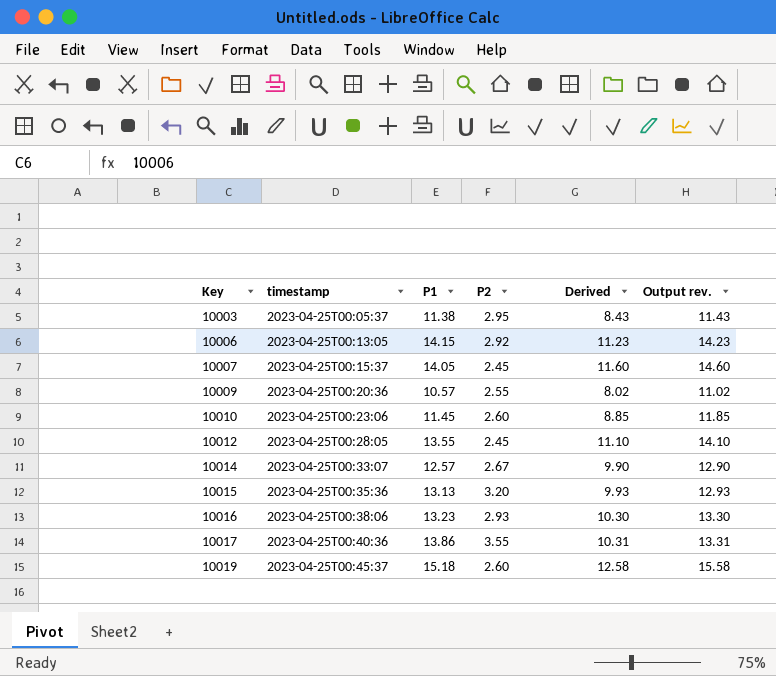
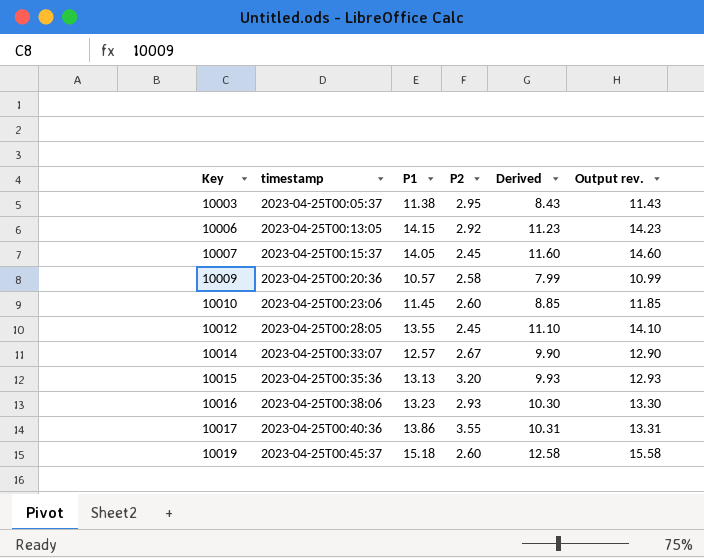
10009 | P2: 2.55 -> 2.58
10009 | Derived: 8.02 -> 7.99
10009 | Output rev.: 11.02 -> 10.99

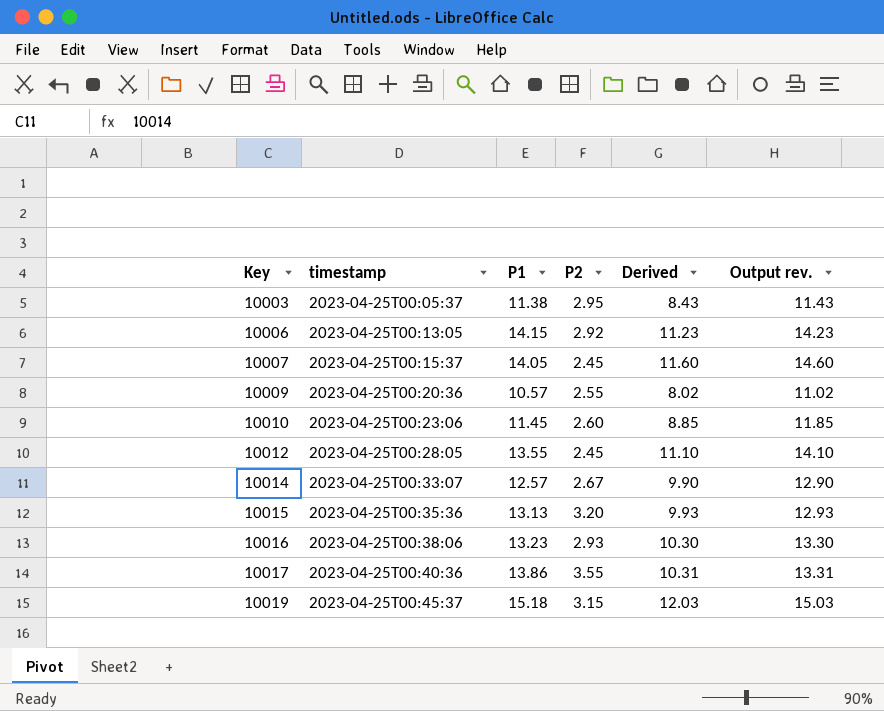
10009 | P2: 2.58 -> 2.55
10009 | Derived: 7.99 -> 8.02
10009 | Output rev.: 10.99 -> 11.02
10019 | P2: 2.60 -> 3.15
10019 | Derived: 12.58 -> 12.03
10019 | Output rev.: 15.58 -> 15.03

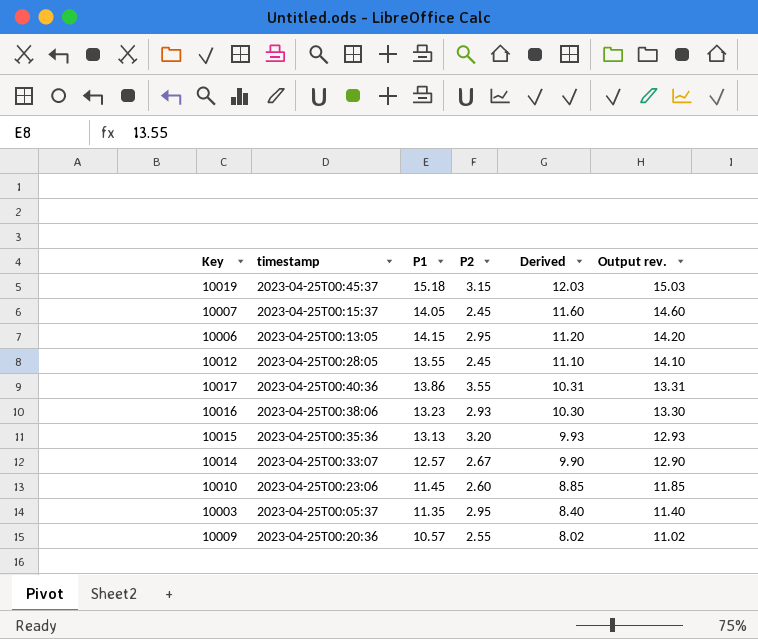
row order: Key ascending -> Derived descending
10006 | P2: 2.92 -> 2.95
10006 | Derived: 11.23 -> 11.20
10006 | Output rev.: 14.23 -> 14.20
10003 | P1: 11.38 -> 11.35
10003 | Derived: 8.43 -> 8.40
10003 | Output rev.: 11.43 -> 11.40

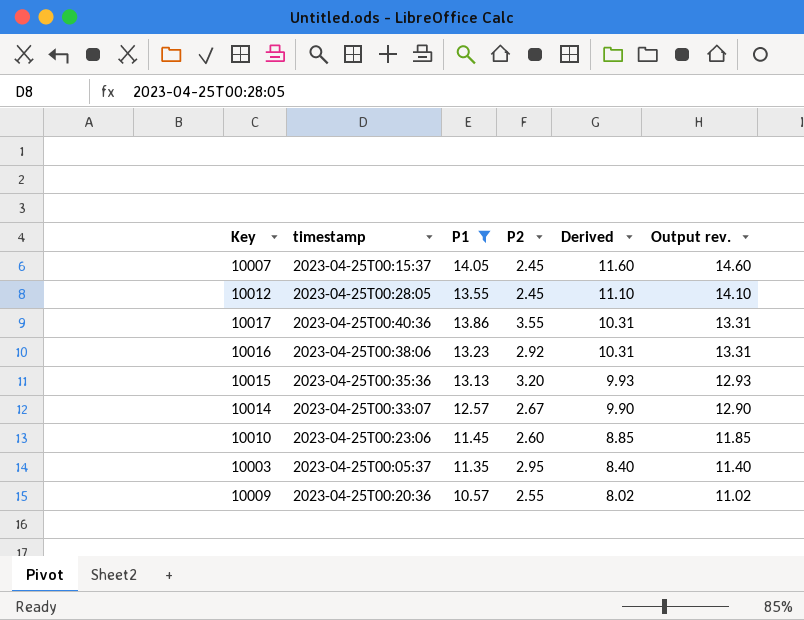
filter: none -> P1 <= 14.05
10016 | P2: 2.93 -> 2.92
10016 | Derived: 10.30 -> 10.31
10016 | Output rev.: 13.30 -> 13.31

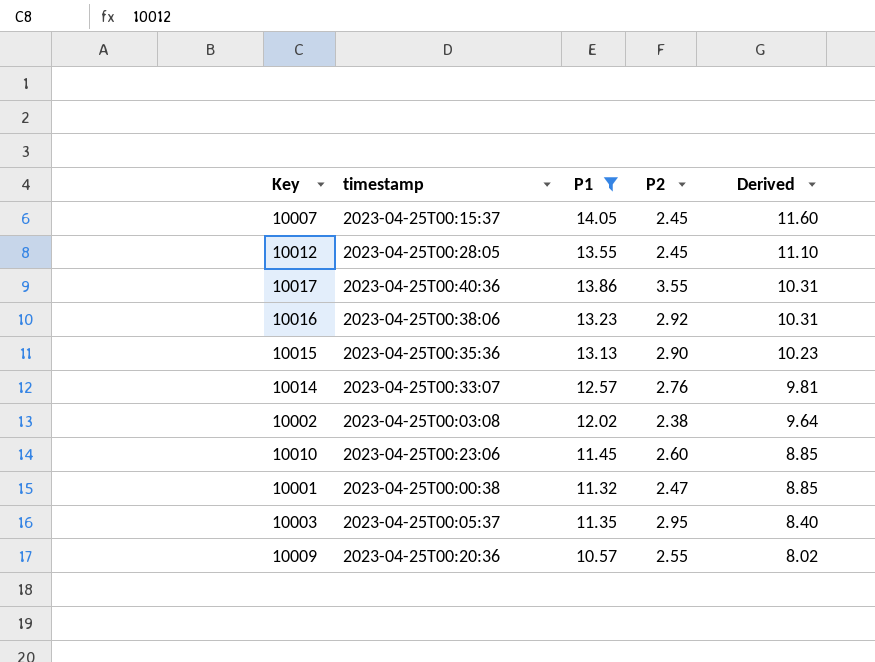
column Output rev. | formula: [Derived] + 3 -> none
10015 | P2: 3.20 -> 2.90
10015 | Derived: 9.93 -> 10.23
10014 | P2: 2.67 -> 2.76
10014 | Derived: 9.90 -> 9.81
row 10002: none -> 2023-04-25T00:03:08 | 12.02 | 2.38 | 9.64
row 10001: none -> 2023-04-25T00:00:38 | 11.32 | 2.47 | 8.85

